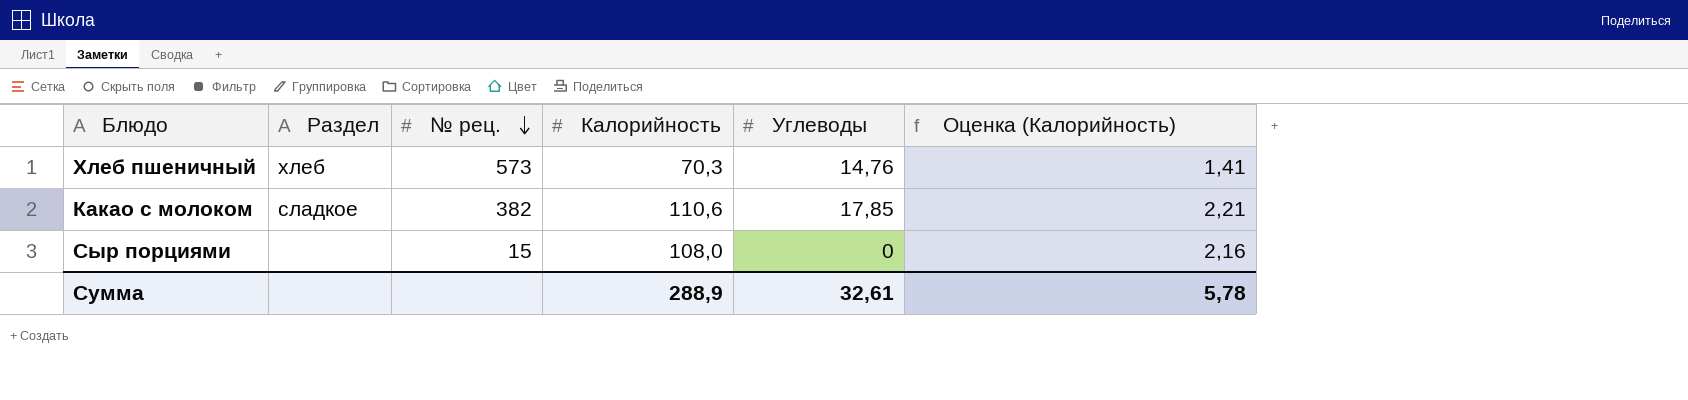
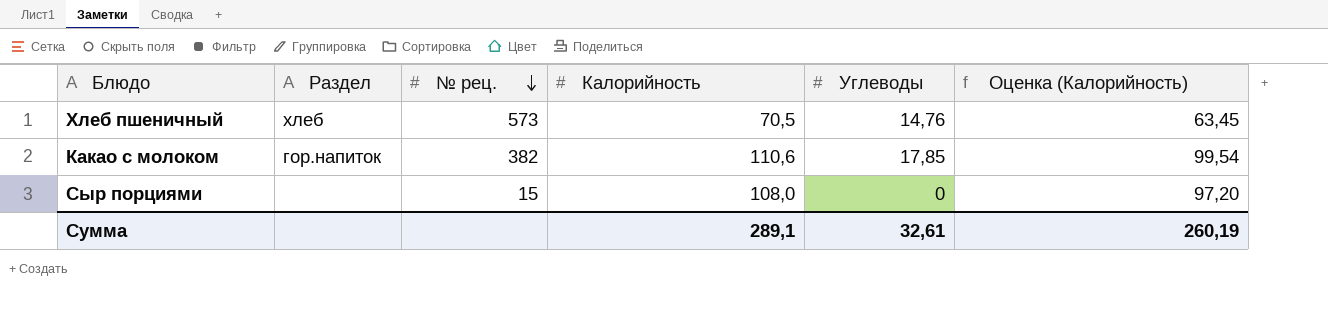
column Оценка (Калорийность) | formula: [Калорийность] * 0,02 -> [Калорийность] * 0,9
Хлеб пшеничный | Калорийность: 70,3 -> 70,5
Какао с молоком | Раздел: сладкое -> гор.напиток
Сумма | Калорийность: 288,9 -> 289,1
Сумма | Оценка (Калорийность): 5,78 -> 260,19

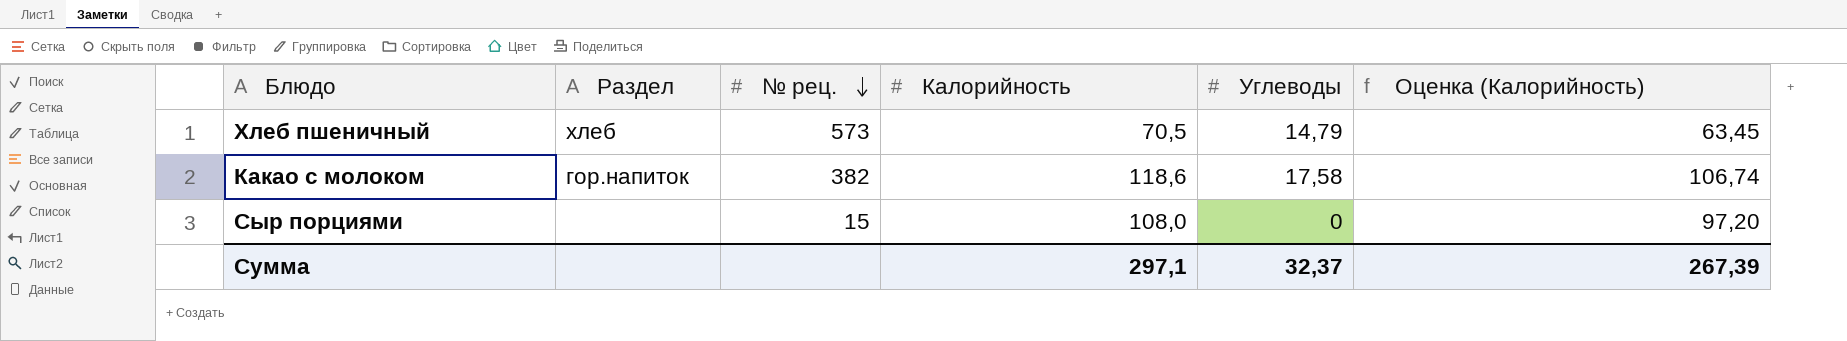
Хлеб пшеничный | Углеводы: 14,76 -> 14,79
Какао с молоком | Калорийность: 110,6 -> 118,6
Какао с молоком | Углеводы: 17,85 -> 17,58
Какао с молоком | Оценка (Калорийность): 99,54 -> 106,74
Сумма | Калорийность: 289,1 -> 297,1
Сумма | Углеводы: 32,61 -> 32,37
Сумма | Оценка (Калорийность): 260,19 -> 267,39

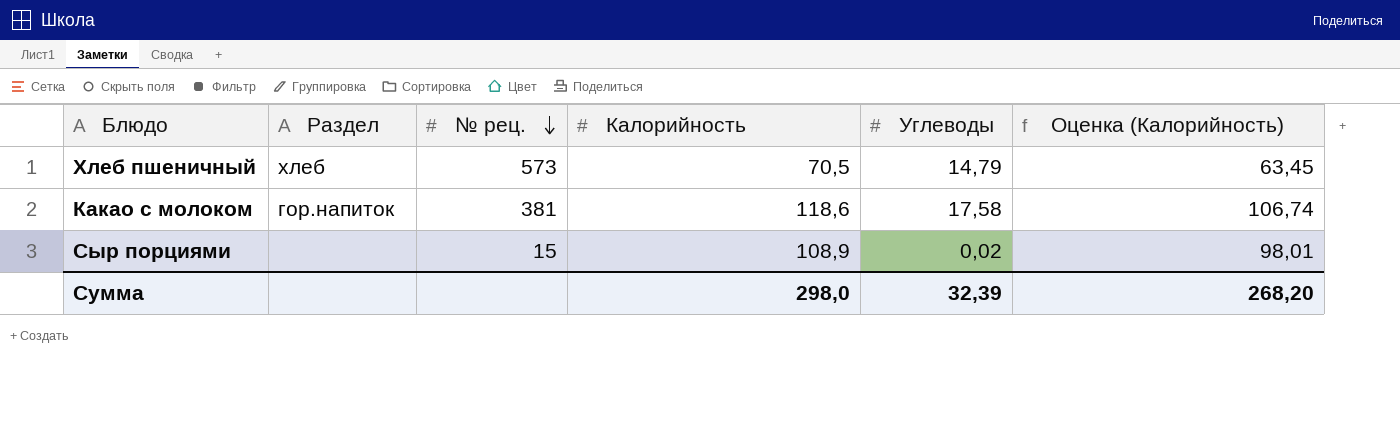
Какао с молоком | № рец.: 382 -> 381
Сыр порциями | Калорийность: 108,0 -> 108,9
Сыр порциями | Углеводы: 0 -> 0,02
Сыр порциями | Оценка (Калорийность): 97,20 -> 98,01
Сумма | Калорийность: 297,1 -> 298,0
Сумма | Углеводы: 32,37 -> 32,39
Сумма | Оценка (Калорийность): 267,39 -> 268,20

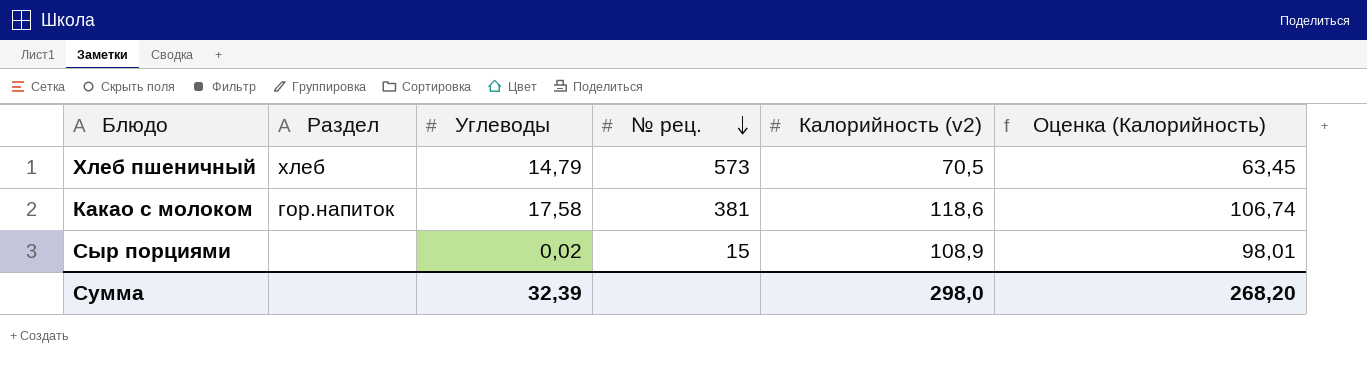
column Углеводы | position: 5 -> 3
column name: Калорийность -> Калорийность (v2)

